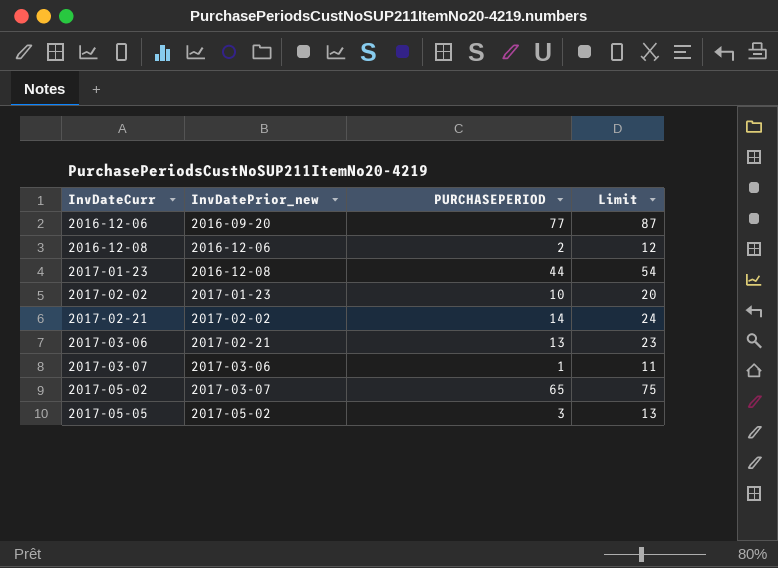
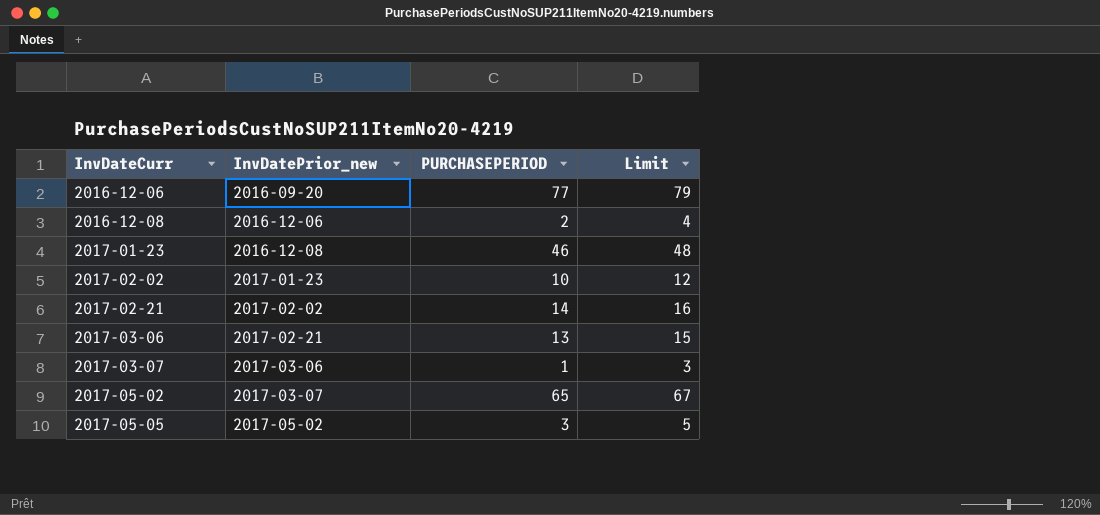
column Limit | formula: [PURCHASEPERIOD] + 10 -> [PURCHASEPERIOD] + 2
2017-01-23 | PURCHASEPERIOD: 44 -> 46

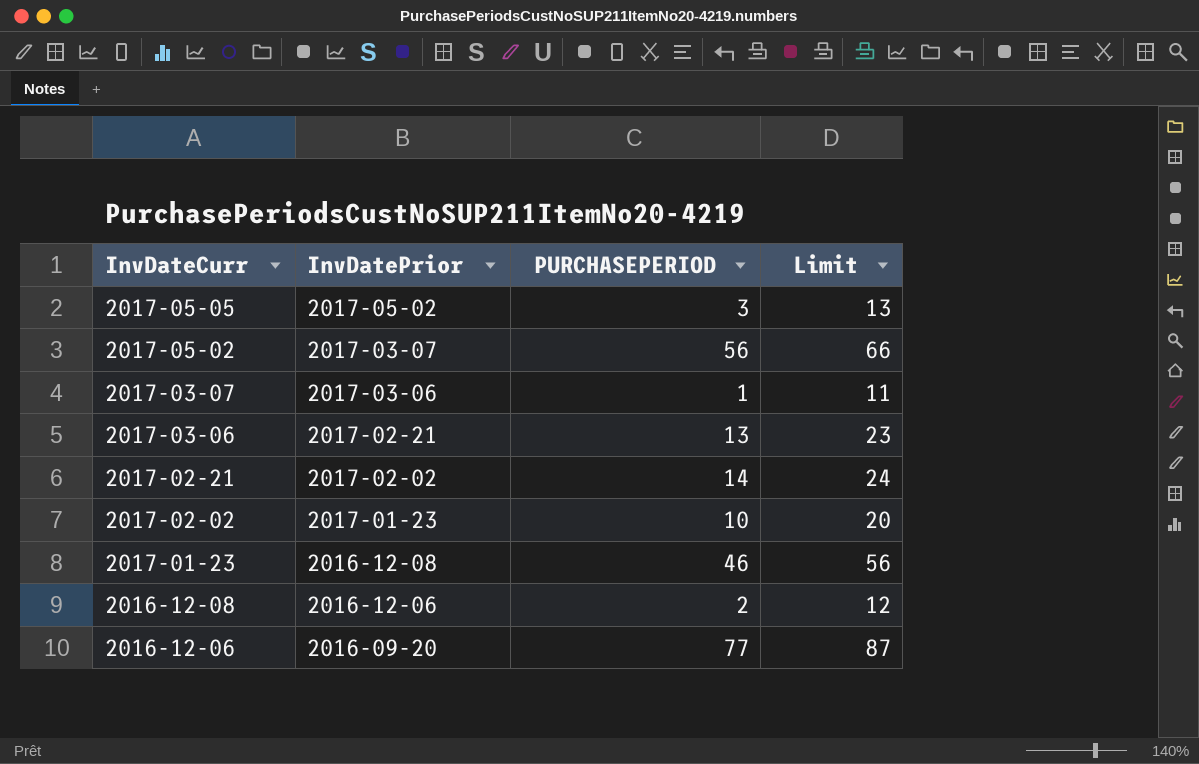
row order: InvDateCurr ascending -> InvDateCurr descending
column name: InvDatePrior_new -> InvDatePrior
column Limit | formula: [PURCHASEPERIOD] + 2 -> [PURCHASEPERIOD] + 10
2017-05-02 | PURCHASEPERIOD: 65 -> 56

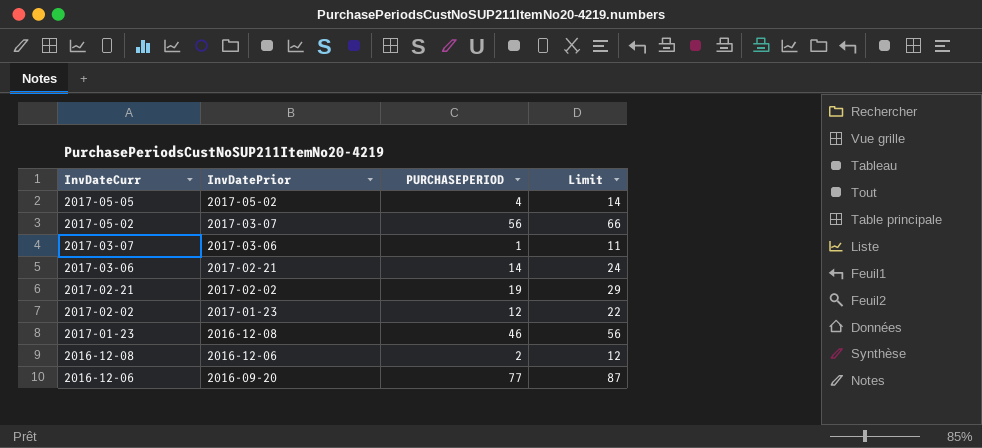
2017-05-05 | PURCHASEPERIOD: 3 -> 4
2017-05-05 | Limit: 13 -> 14
2017-03-06 | PURCHASEPERIOD: 13 -> 14
2017-03-06 | Limit: 23 -> 24
2017-02-21 | PURCHASEPERIOD: 14 -> 19
2017-02-21 | Limit: 24 -> 29
2017-02-02 | PURCHASEPERIOD: 10 -> 12
2017-02-02 | Limit: 20 -> 22

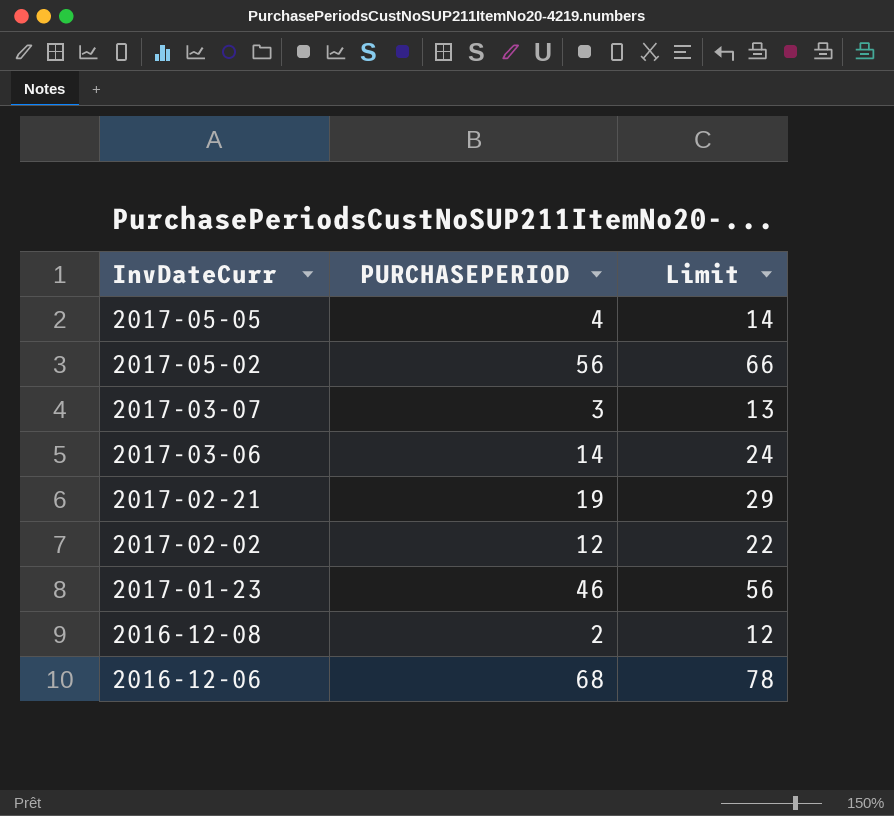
column InvDatePrior | position: 2 -> none
2017-03-07 | PURCHASEPERIOD: 1 -> 3
2017-03-07 | Limit: 11 -> 13
2016-12-06 | PURCHASEPERIOD: 77 -> 68
2016-12-06 | Limit: 87 -> 78

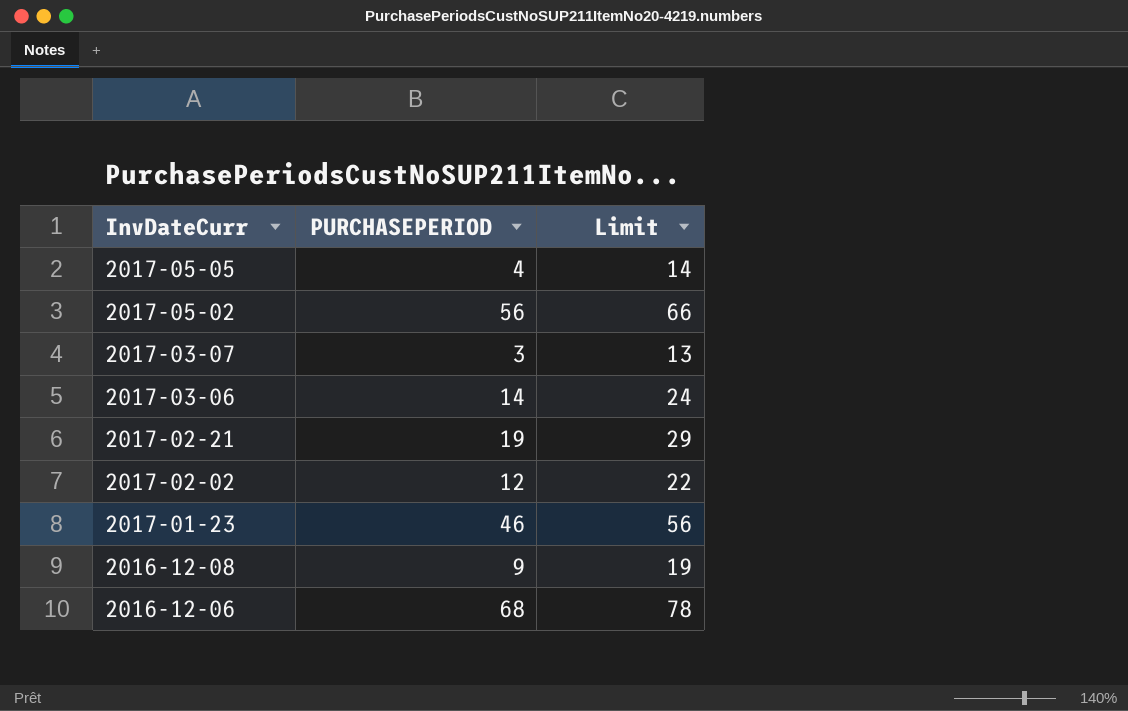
2016-12-08 | PURCHASEPERIOD: 2 -> 9
2016-12-08 | Limit: 12 -> 19

